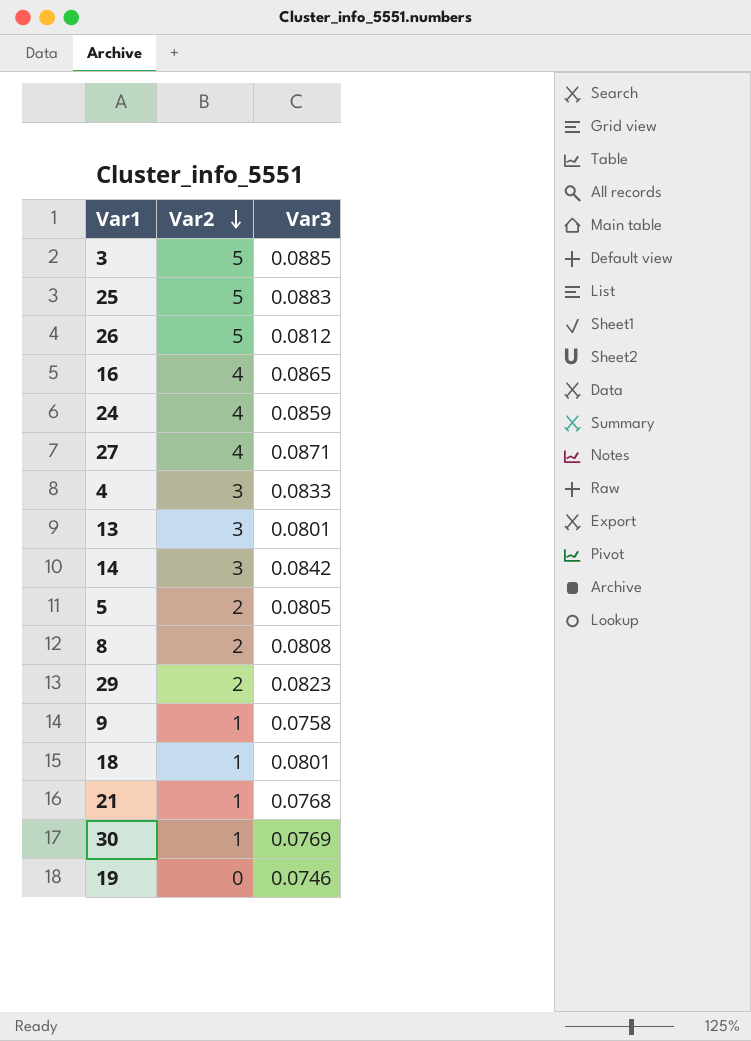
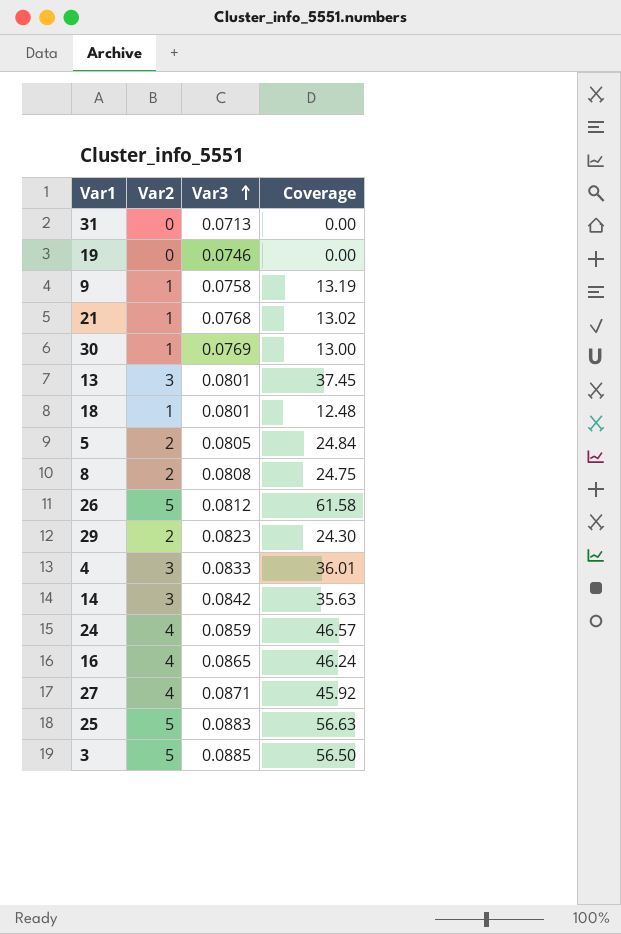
row order: Var2 descending -> Var3 ascending
column Coverage | formula: none -> [Var2] / [Var3]
row 31: none -> 0 | 0.0713 | 0.00

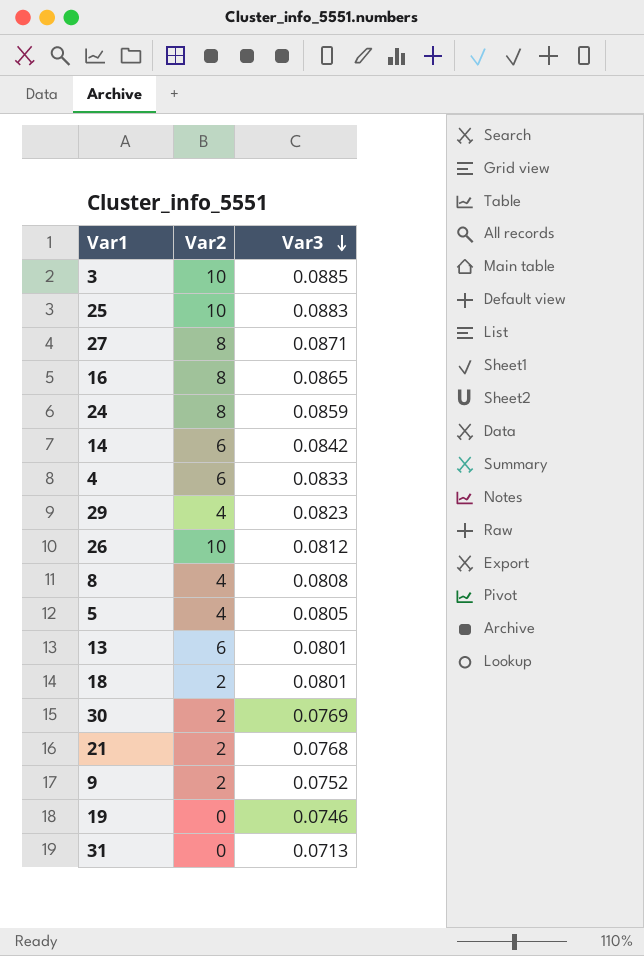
row order: Var3 ascending -> Var3 descending
column Coverage | formula: [Var2] / [Var3] -> none
3 | Var2: 5 -> 10
25 | Var2: 5 -> 10
27 | Var2: 4 -> 8
16 | Var2: 4 -> 8
24 | Var2: 4 -> 8
14 | Var2: 3 -> 6
4 | Var2: 3 -> 6
29 | Var2: 2 -> 4
26 | Var2: 5 -> 10
8 | Var2: 2 -> 4
5 | Var2: 2 -> 4
13 | Var2: 3 -> 6
18 | Var2: 1 -> 2
30 | Var2: 1 -> 2
21 | Var2: 1 -> 2
9 | Var2: 1 -> 2
9 | Var3: 0.0758 -> 0.0752

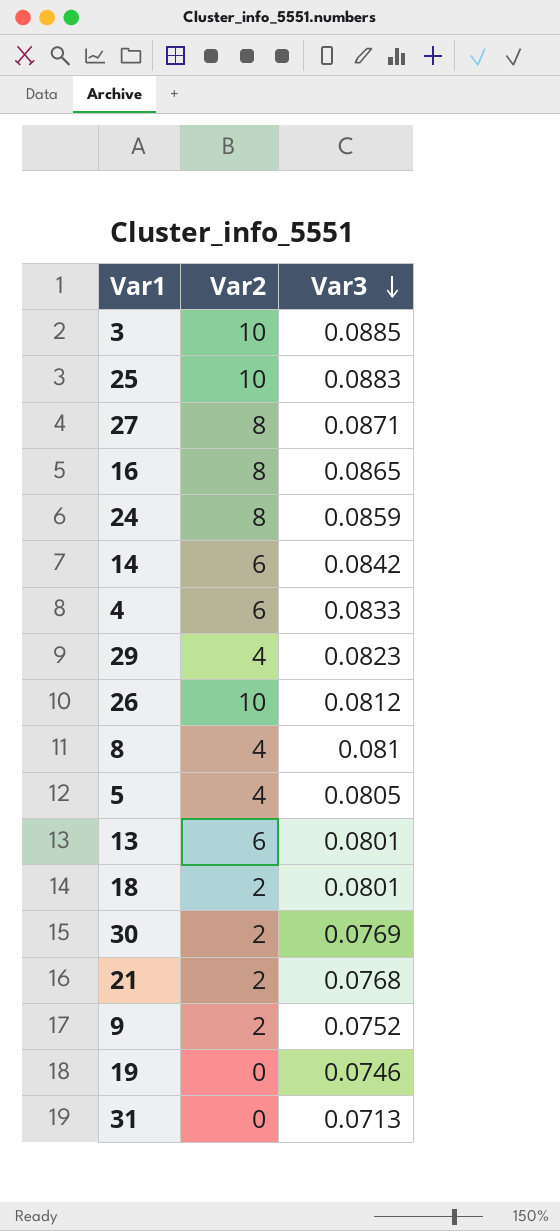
8 | Var3: 0.0808 -> 0.081

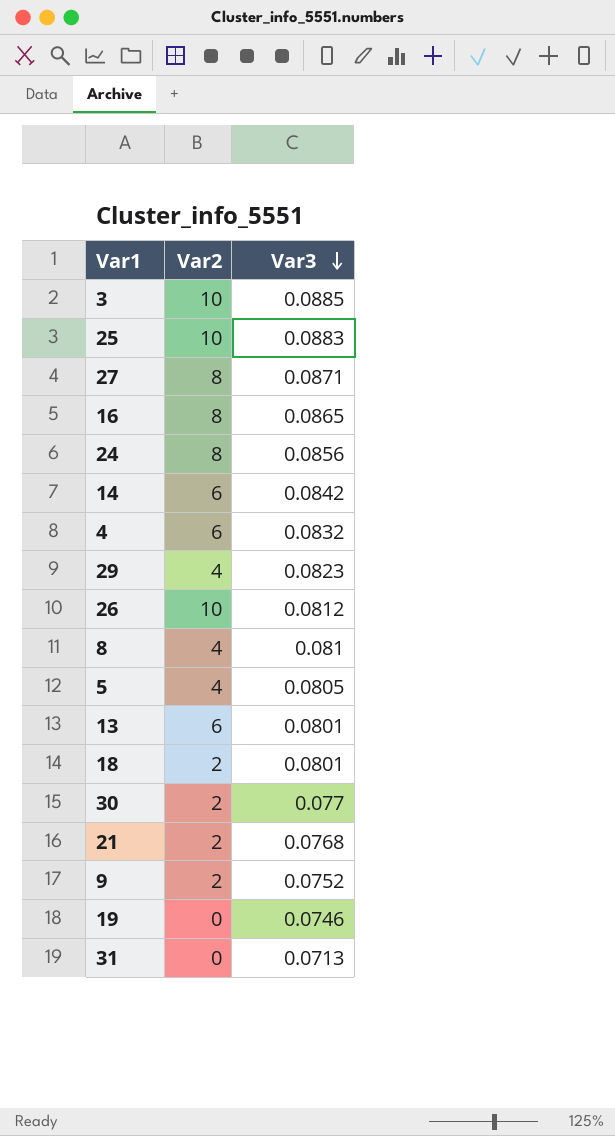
24 | Var3: 0.0859 -> 0.0856
4 | Var3: 0.0833 -> 0.0832
30 | Var3: 0.0769 -> 0.077

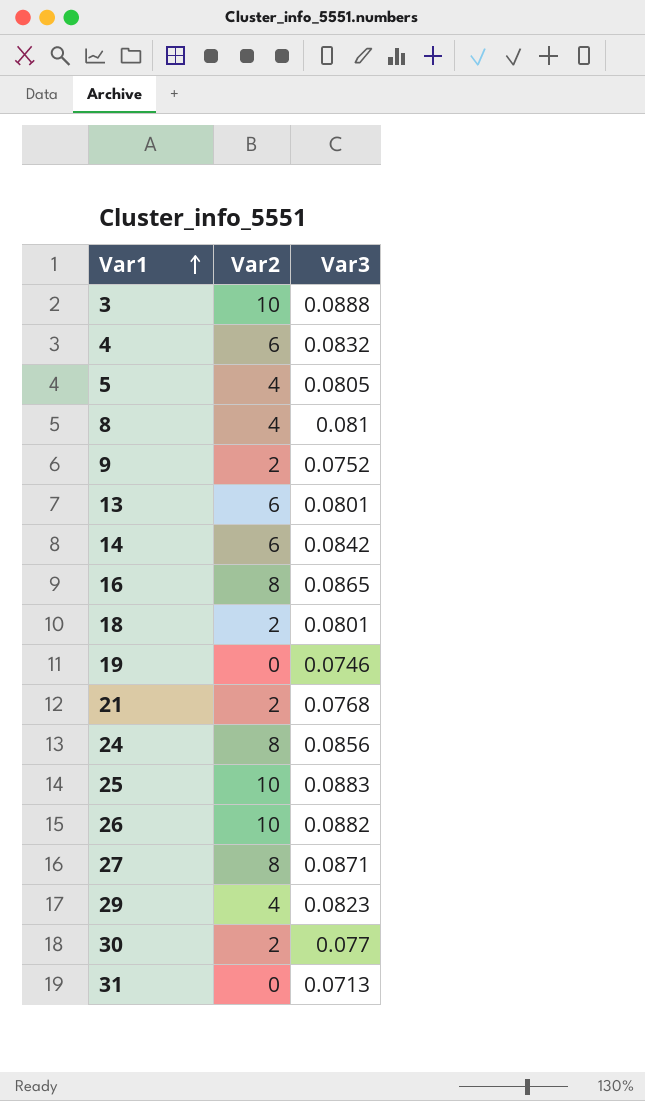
row order: Var3 descending -> Var1 ascending
3 | Var3: 0.0885 -> 0.0888
26 | Var3: 0.0812 -> 0.0882

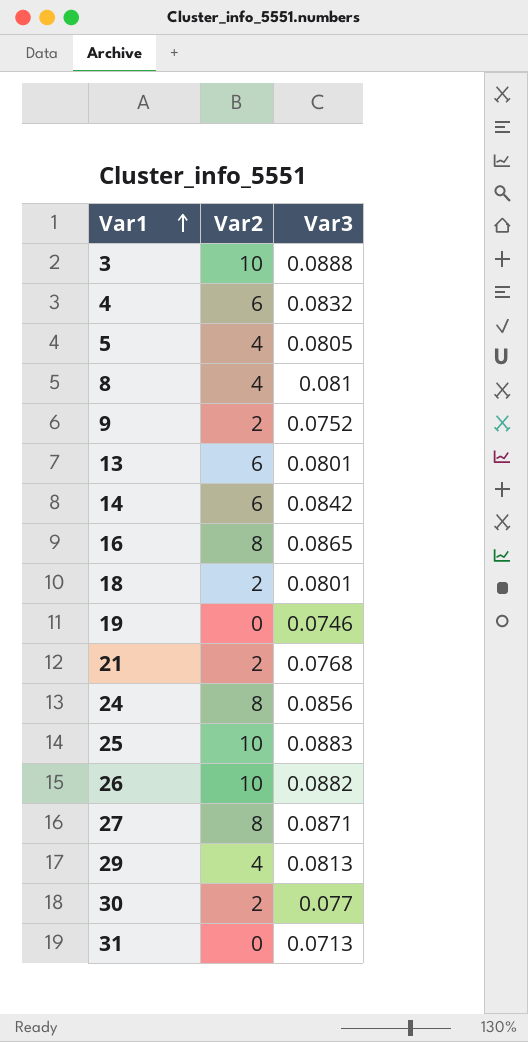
29 | Var3: 0.0823 -> 0.0813

